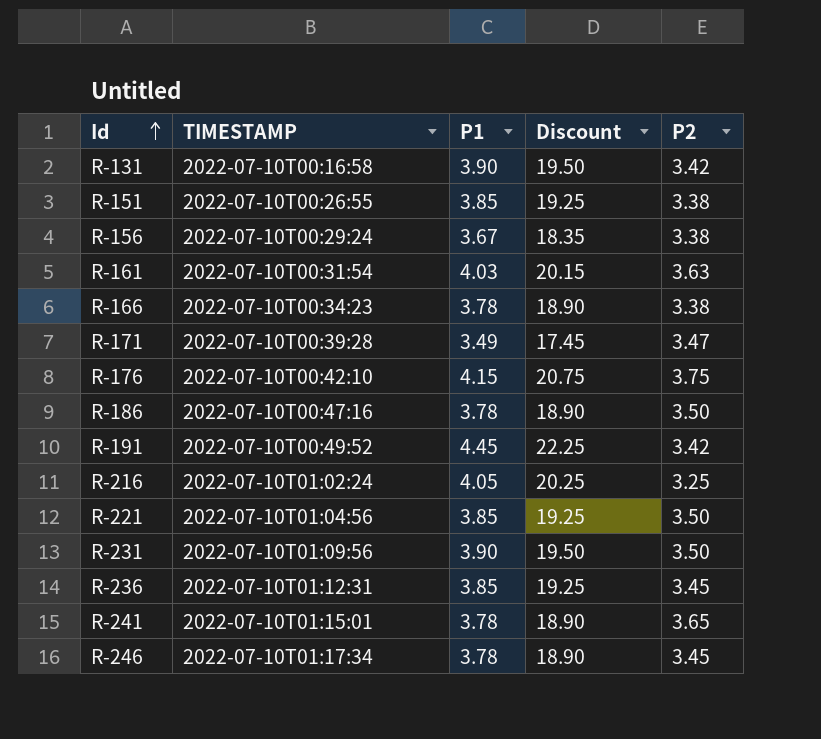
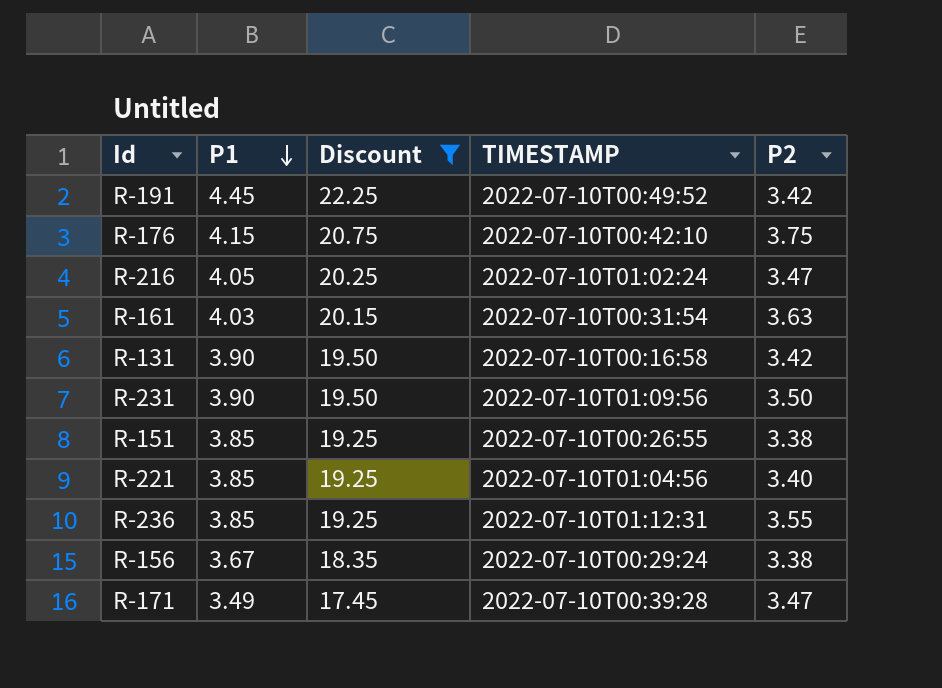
filter: none -> Discount != 18.90
row order: Id ascending -> P1 descending
column TIMESTAMP | position: 2 -> 4
R-216 | P2: 3.25 -> 3.47
R-221 | P2: 3.50 -> 3.40
R-236 | P2: 3.45 -> 3.55

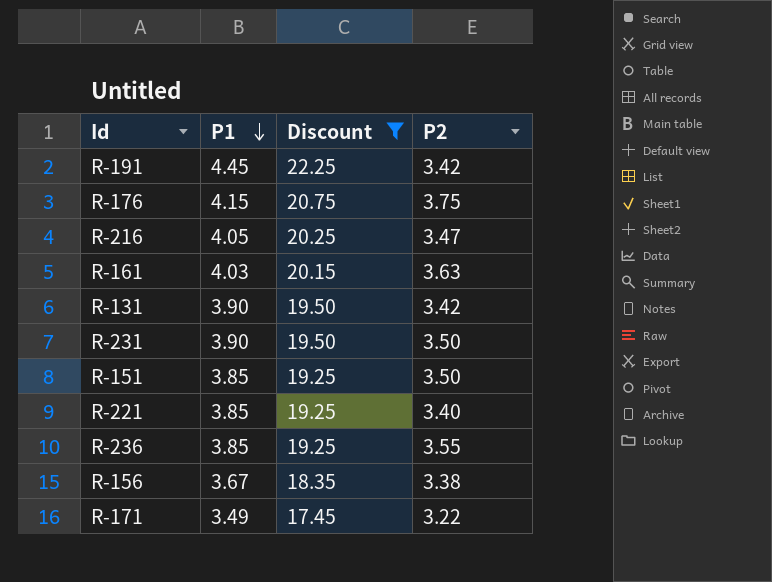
column TIMESTAMP | position: 4 -> none
R-151 | P2: 3.38 -> 3.50
R-171 | P2: 3.47 -> 3.22

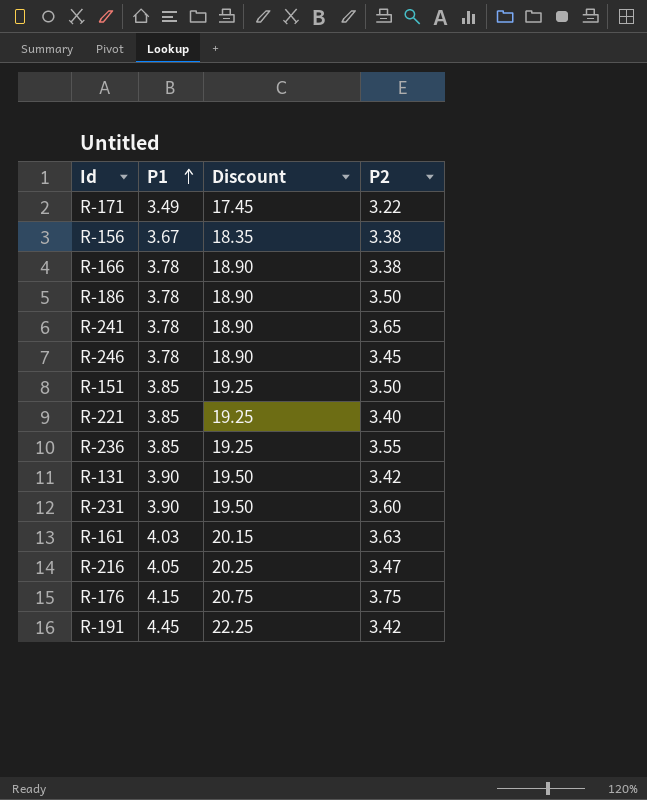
filter: Discount != 18.90 -> none
row order: P1 descending -> P1 ascending
R-231 | P2: 3.50 -> 3.60

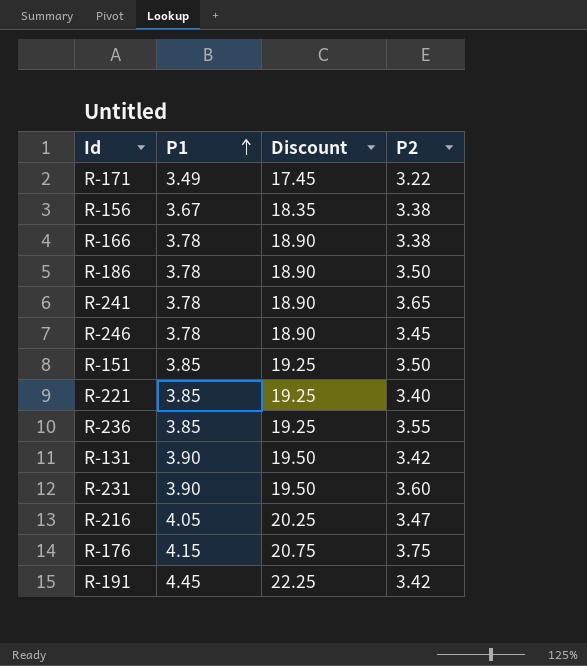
row R-161: 4.03 | 20.15 | 3.63 -> none

